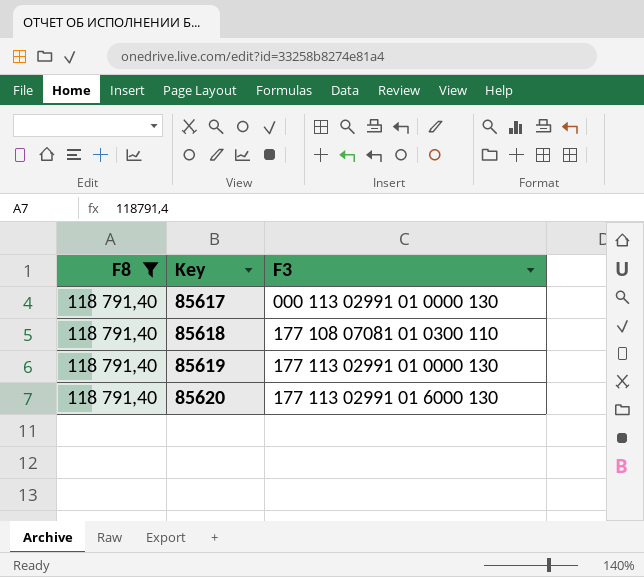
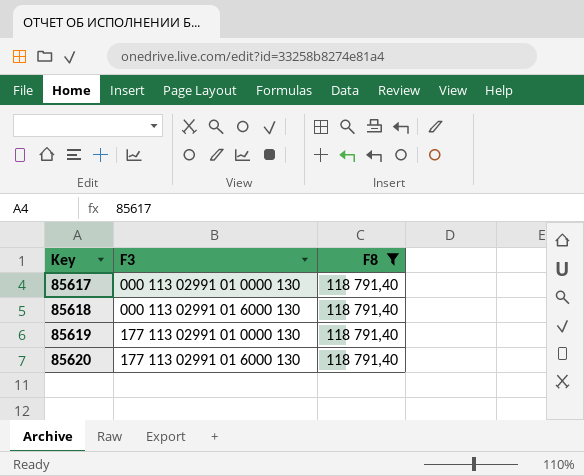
column F8 | position: 1 -> 3
85618 | F3: 177 108 07081 01 0300 110 -> 000 113 02991 01 6000 130

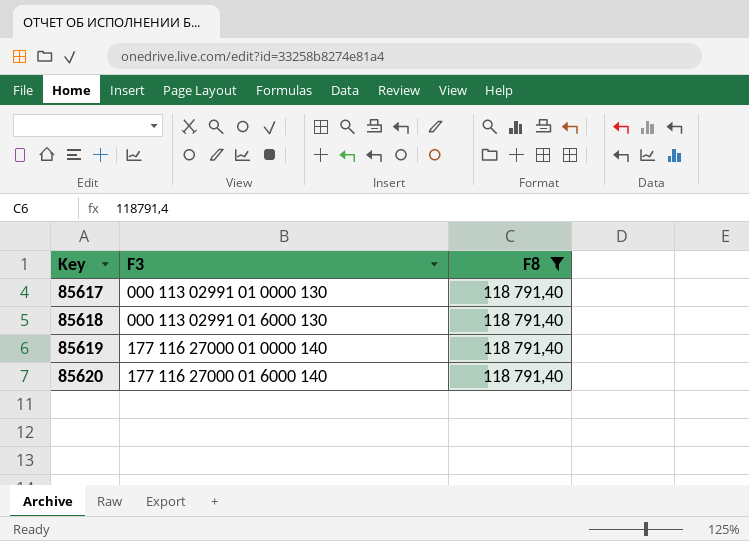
85619 | F3: 177 113 02991 01 0000 130 -> 177 116 27000 01 0000 140
85620 | F3: 177 113 02991 01 6000 130 -> 177 116 27000 01 6000 140

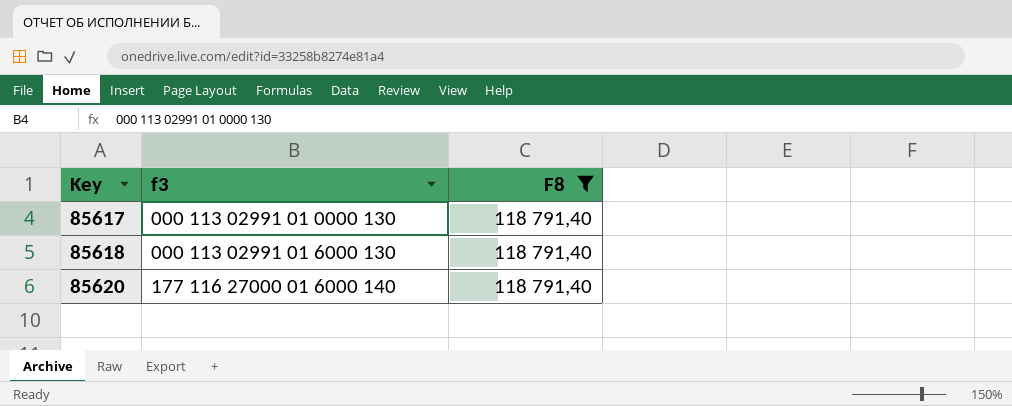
column name: F3 -> f3
row 85619: 177 116 27000 01 0000 140 | 118 791,40 -> none

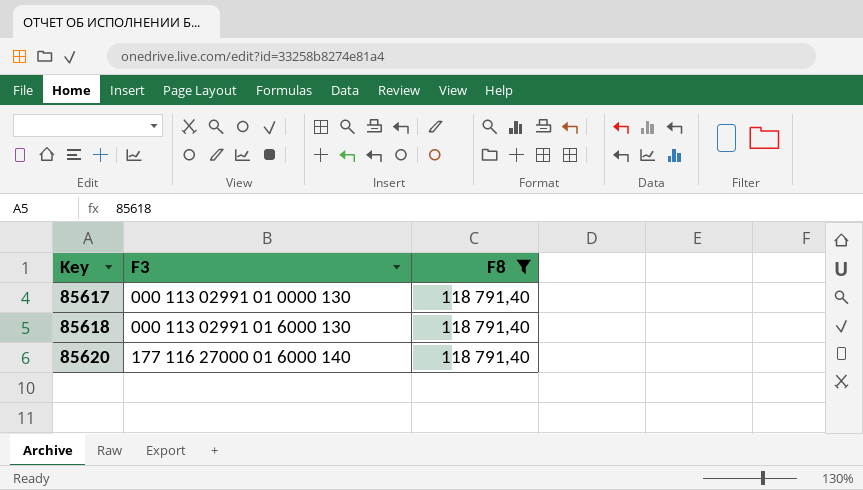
column name: f3 -> F3

